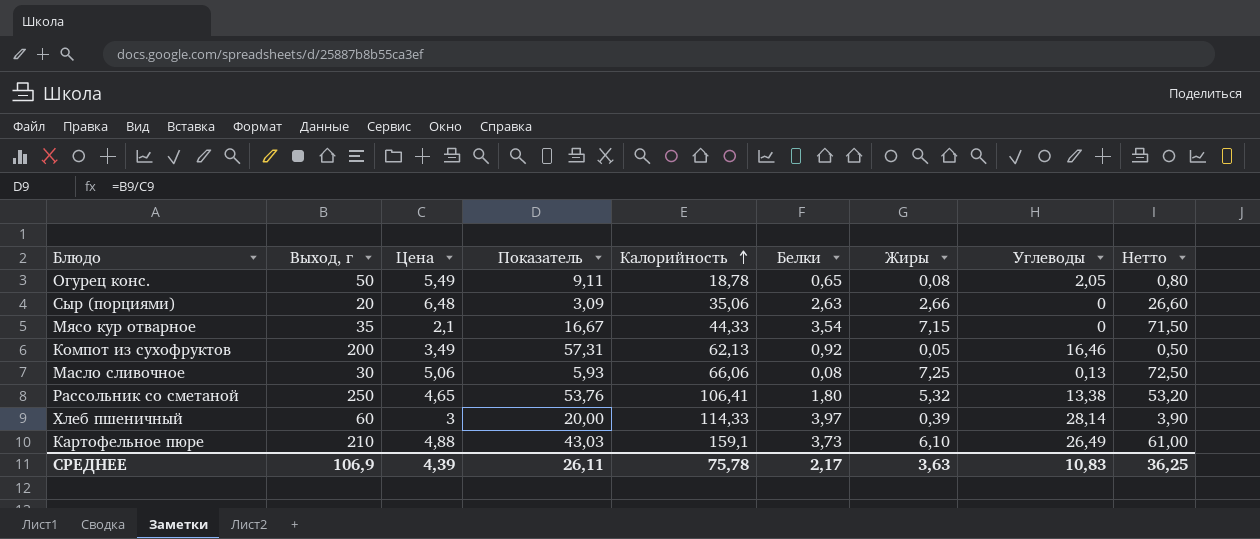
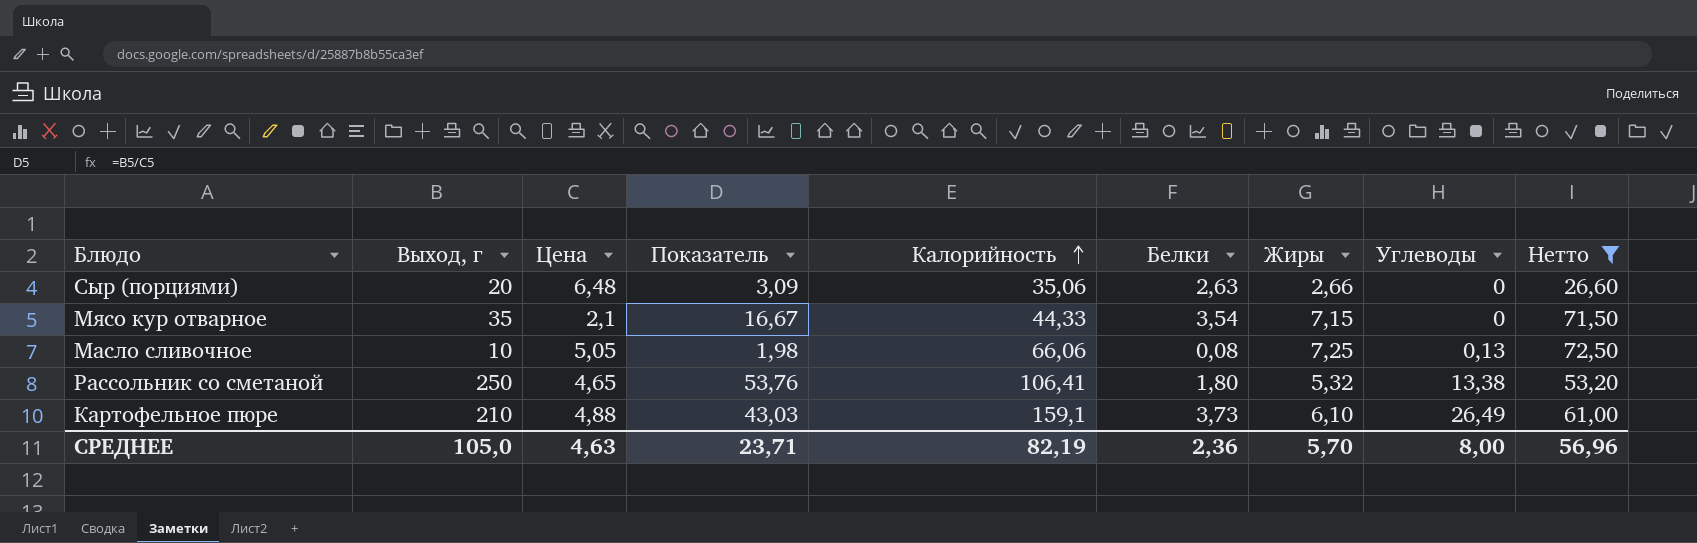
filter: none -> Нетто >= 26,60
Масло сливочное | Выход, г: 30 -> 10
Масло сливочное | Цена: 5,06 -> 5,05
Масло сливочное | Показатель: 5,93 -> 1,98
СРЕДНЕЕ | Выход, г: 106,9 -> 105,0
СРЕДНЕЕ | Цена: 4,39 -> 4,63
СРЕДНЕЕ | Показатель: 26,11 -> 23,71
СРЕДНЕЕ | Калорийность: 75,78 -> 82,19
СРЕДНЕЕ | Белки: 2,17 -> 2,36
СРЕДНЕЕ | Жиры: 3,63 -> 5,70
СРЕДНЕЕ | Углеводы: 10,83 -> 8,00
СРЕДНЕЕ | Нетто: 36,25 -> 56,96

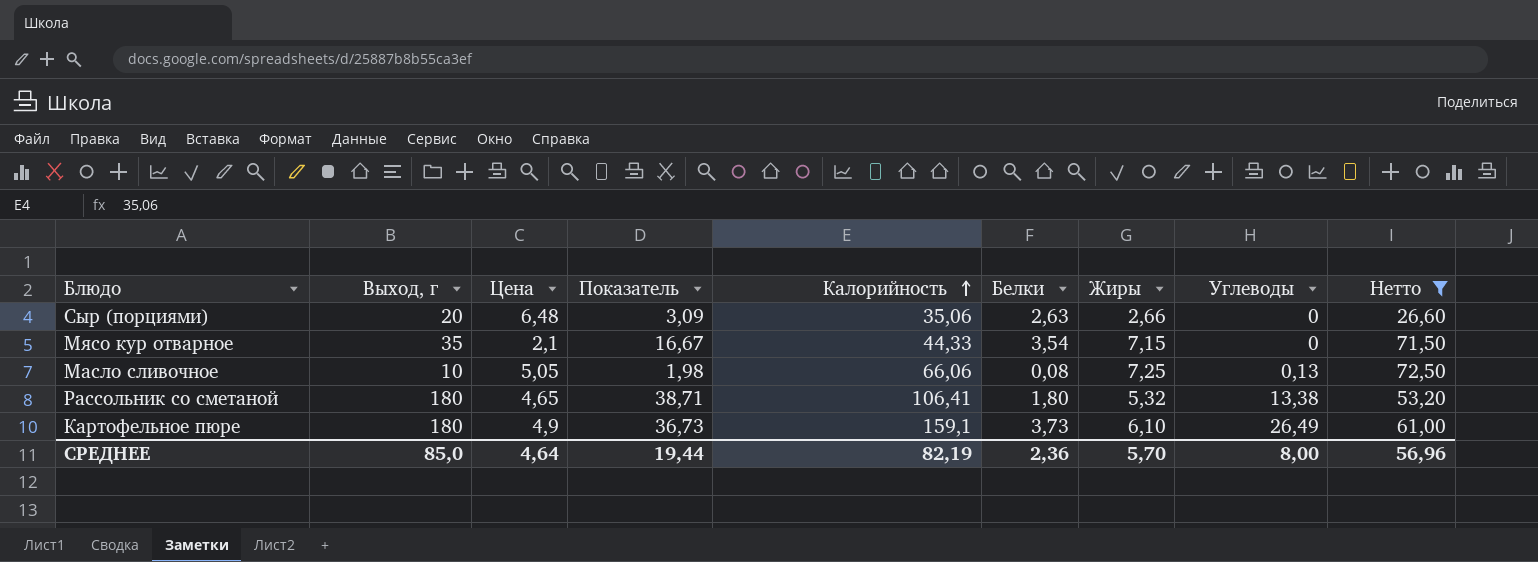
Рассольник со сметаной | Выход, г: 250 -> 180
Рассольник со сметаной | Показатель: 53,76 -> 38,71
Картофельное пюре | Выход, г: 210 -> 180
Картофельное пюре | Цена: 4,88 -> 4,9
Картофельное пюре | Показатель: 43,03 -> 36,73
СРЕДНЕЕ | Выход, г: 105,0 -> 85,0
СРЕДНЕЕ | Цена: 4,63 -> 4,64
СРЕДНЕЕ | Показатель: 23,71 -> 19,44

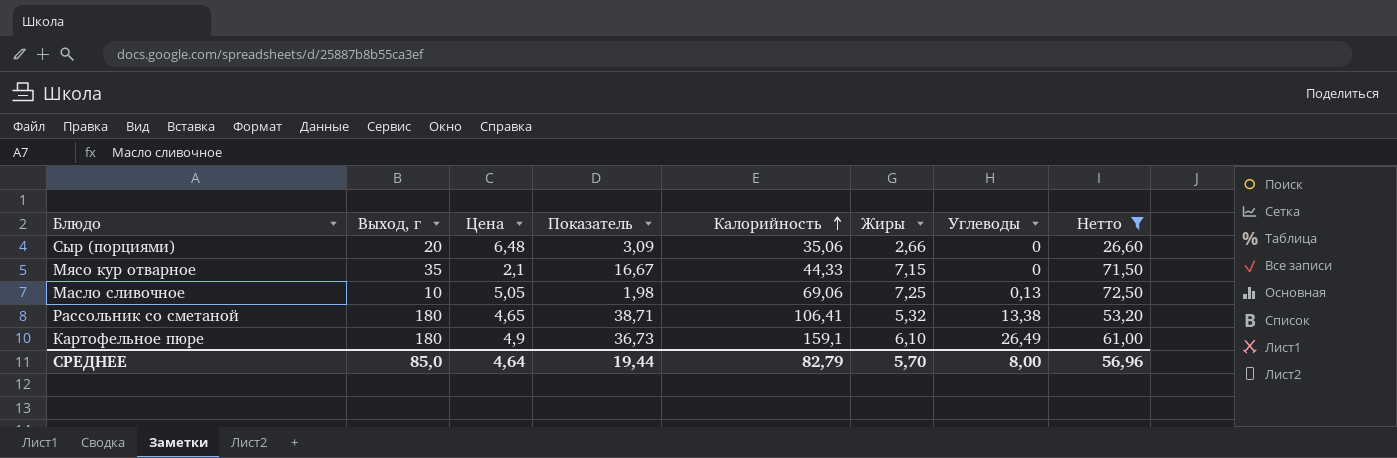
column Белки | position: 6 -> none
Масло сливочное | Калорийность: 66,06 -> 69,06
СРЕДНЕЕ | Калорийность: 82,19 -> 82,79

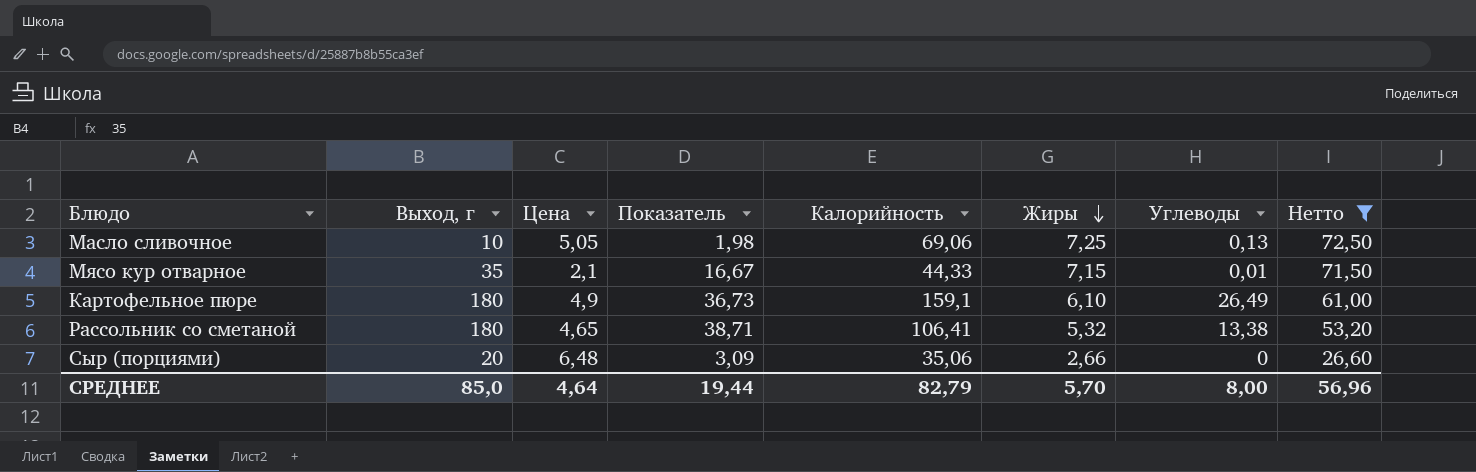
row order: Калорийность ascending -> Жиры descending
Мясо кур отварное | Углеводы: 0 -> 0,01

